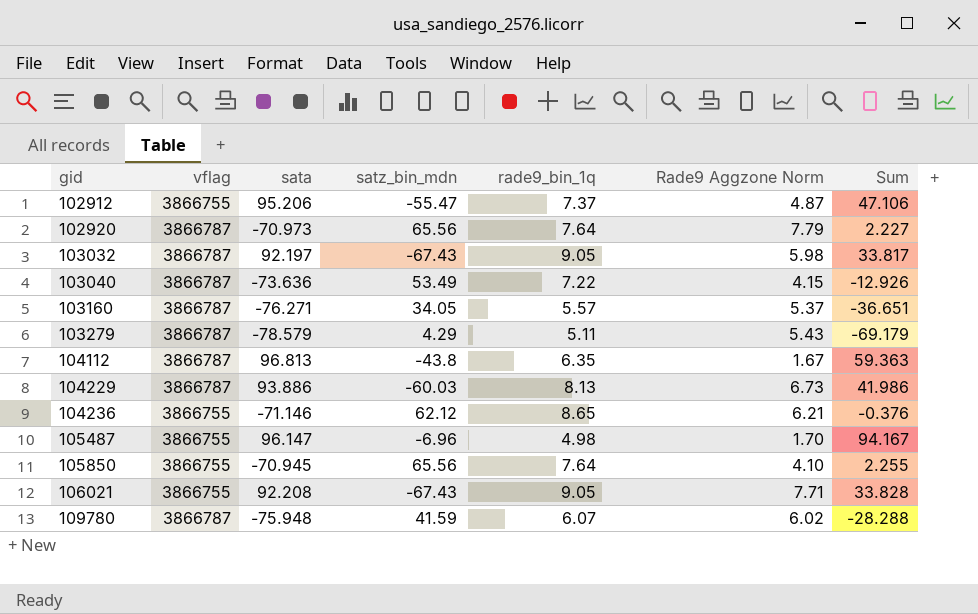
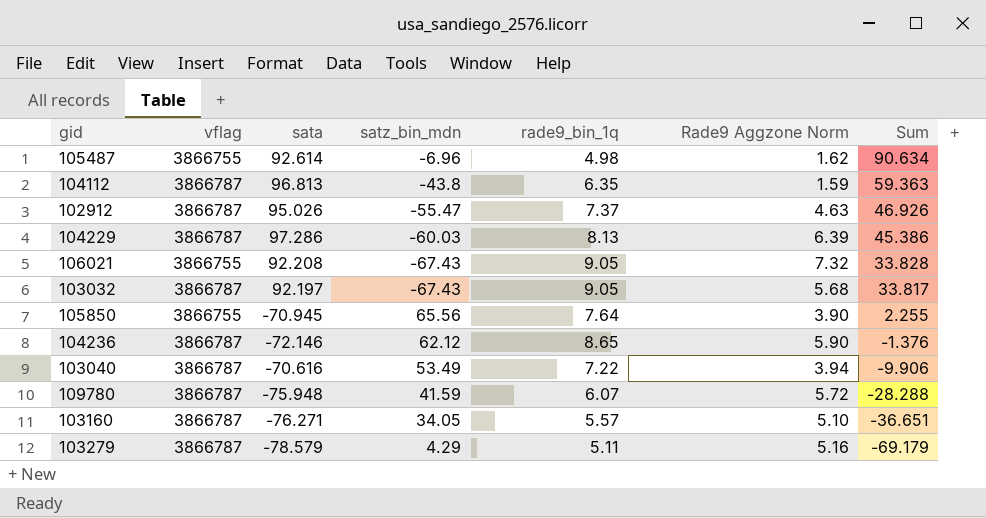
row order: gid ascending -> Sum descending
row 102920: 3866787 | -70.973 | 65.56 | 7.64 | 7.79 | 2.227 -> none
105487 | sata: 96.147 -> 92.614
105487 | Rade9 Aggzone Norm: 1.70 -> 1.62
105487 | Sum: 94.167 -> 90.634
104112 | Rade9 Aggzone Norm: 1.67 -> 1.59
102912 | vflag: 3866755 -> 3866787
102912 | sata: 95.206 -> 95.026
102912 | Rade9 Aggzone Norm: 4.87 -> 4.63
102912 | Sum: 47.106 -> 46.926
104229 | sata: 93.886 -> 97.286
104229 | Rade9 Aggzone Norm: 6.73 -> 6.39
104229 | Sum: 41.986 -> 45.386
106021 | Rade9 Aggzone Norm: 7.71 -> 7.32
103032 | Rade9 Aggzone Norm: 5.98 -> 5.68
105850 | Rade9 Aggzone Norm: 4.10 -> 3.90
104236 | vflag: 3866755 -> 3866787
104236 | sata: -71.146 -> -72.146
104236 | Rade9 Aggzone Norm: 6.21 -> 5.90
104236 | Sum: -0.376 -> -1.376
103040 | sata: -73.636 -> -70.616
103040 | Rade9 Aggzone Norm: 4.15 -> 3.94
103040 | Sum: -12.926 -> -9.906
109780 | Rade9 Aggzone Norm: 6.02 -> 5.72
103160 | Rade9 Aggzone Norm: 5.37 -> 5.10
103279 | Rade9 Aggzone Norm: 5.43 -> 5.16

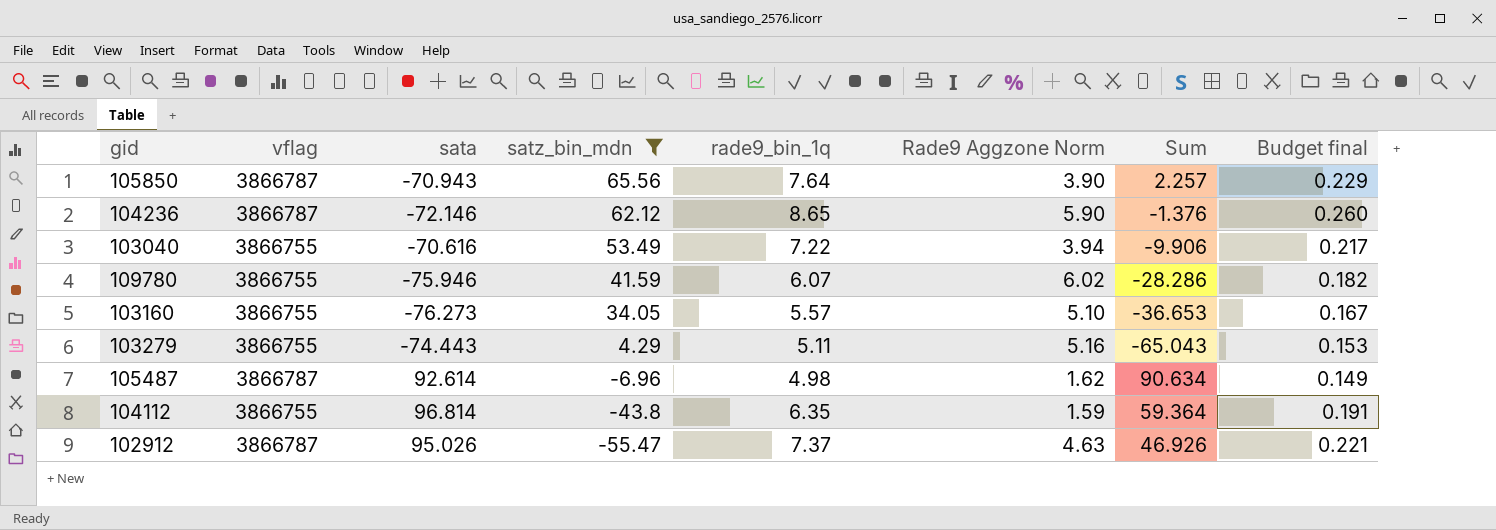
filter: none -> satz_bin_mdn >= -55.47
row order: Sum descending -> satz_bin_mdn descending
column Budget final | formula: none -> [rade9_bin_1q] * 0.03
105850 | vflag: 3866755 -> 3866787
105850 | sata: -70.945 -> -70.943
105850 | Sum: 2.255 -> 2.257
103040 | vflag: 3866787 -> 3866755
109780 | vflag: 3866787 -> 3866755
109780 | sata: -75.948 -> -75.946
109780 | Rade9 Aggzone Norm: 5.72 -> 6.02
109780 | Sum: -28.288 -> -28.286
103160 | vflag: 3866787 -> 3866755
103160 | sata: -76.271 -> -76.273
103160 | Sum: -36.651 -> -36.653
103279 | vflag: 3866787 -> 3866755
103279 | sata: -78.579 -> -74.443
103279 | Sum: -69.179 -> -65.043
105487 | vflag: 3866755 -> 3866787
104112 | vflag: 3866787 -> 3866755
104112 | sata: 96.813 -> 96.814
104112 | Sum: 59.363 -> 59.364

